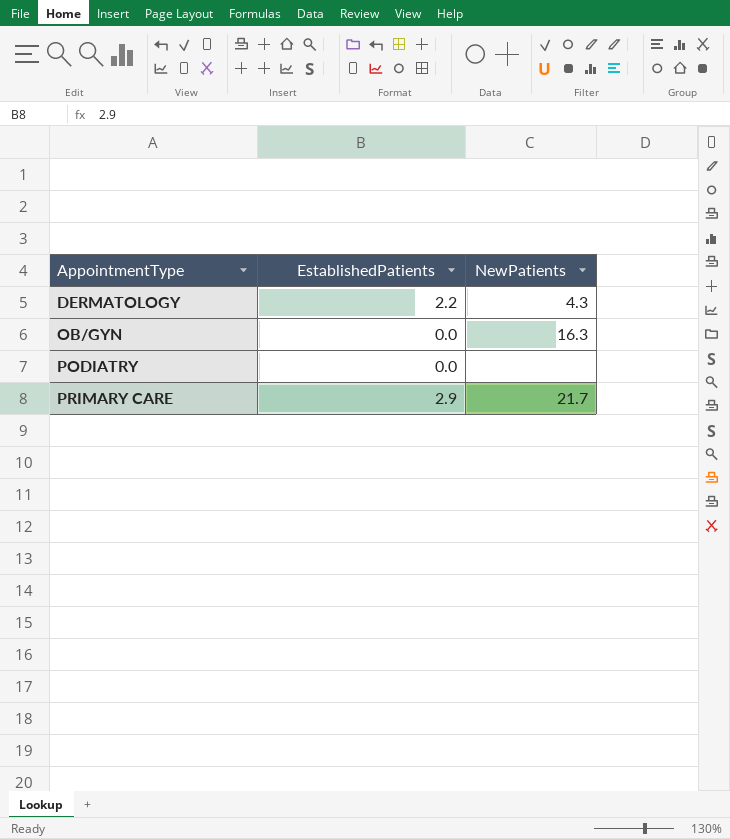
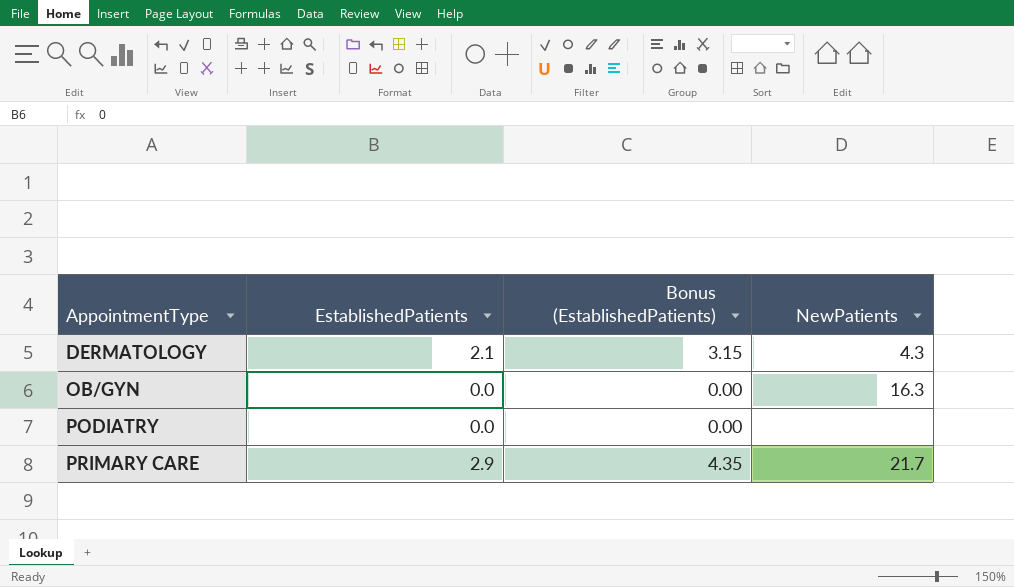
column Bonus (EstablishedPatients) | formula: none -> [EstablishedPatients] * 1.5
DERMATOLOGY | EstablishedPatients: 2.2 -> 2.1

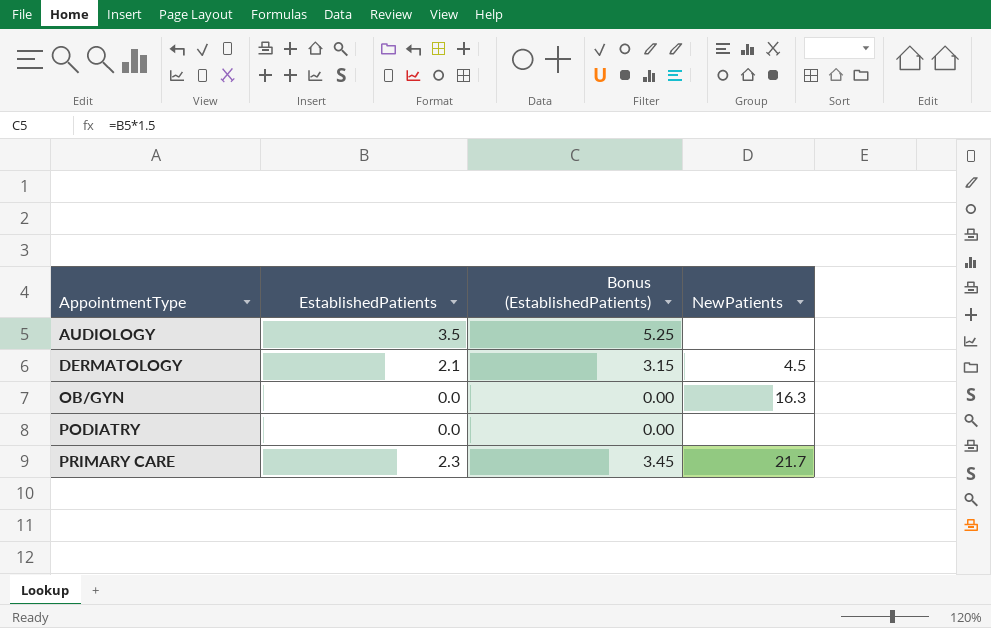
row AUDIOLOGY: none -> 3.5 | 5.25 | none
DERMATOLOGY | NewPatients: 4.3 -> 4.5
PRIMARY CARE | EstablishedPatients: 2.9 -> 2.3
PRIMARY CARE | Bonus (EstablishedPatients): 4.35 -> 3.45

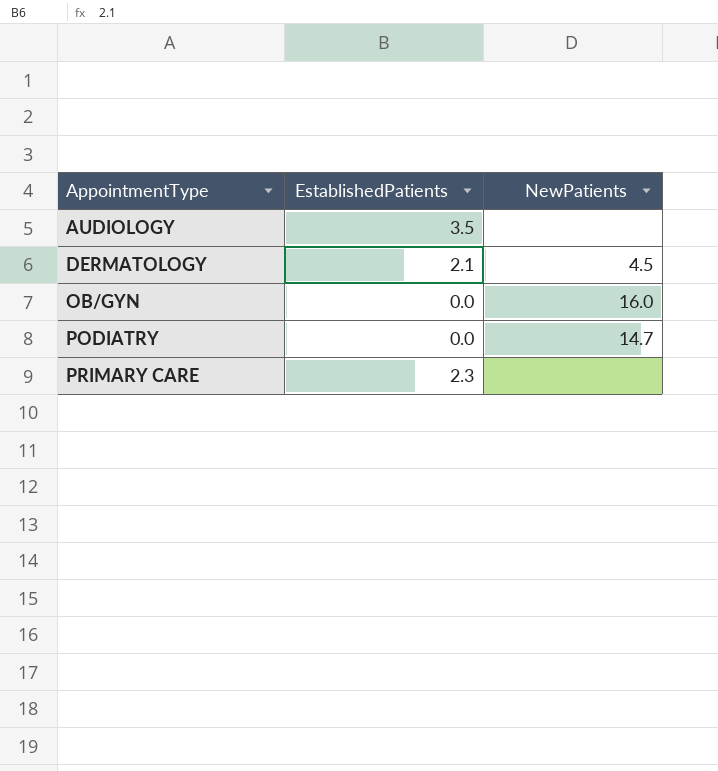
column Bonus (EstablishedPatients) | formula: [EstablishedPatients] * 1.5 -> none
OB/GYN | NewPatients: 16.3 -> 16.0
PODIATRY | NewPatients: none -> 14.7
PRIMARY CARE | NewPatients: 21.7 -> none

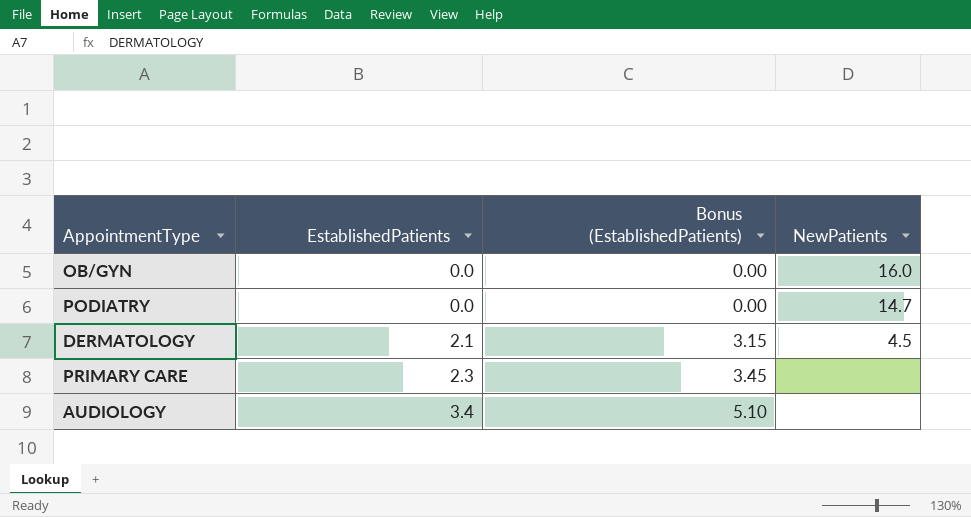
row order: AppointmentType ascending -> EstablishedPatients ascending
column Bonus (EstablishedPatients) | formula: none -> [EstablishedPatients] * 1.5
AUDIOLOGY | EstablishedPatients: 3.5 -> 3.4

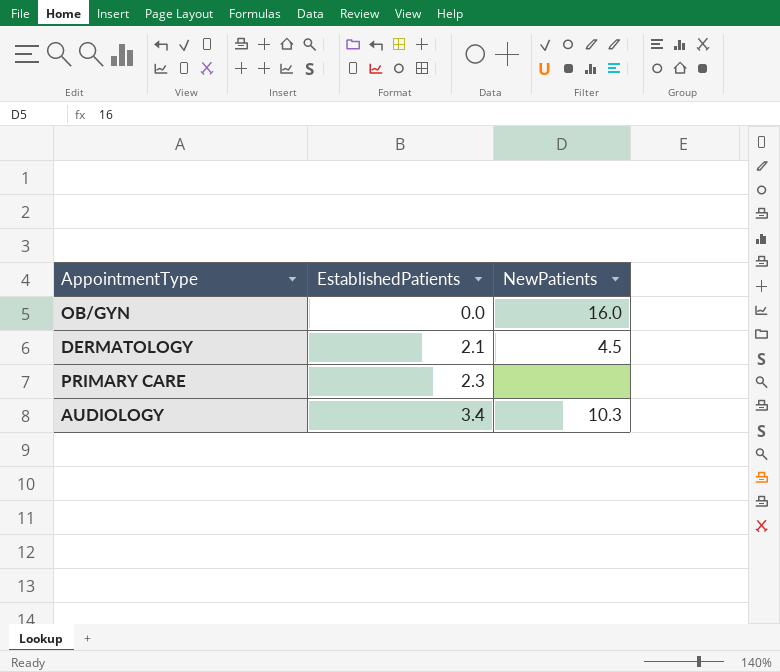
column Bonus (EstablishedPatients) | formula: [EstablishedPatients] * 1.5 -> none
row PODIATRY: 0.0 | 0.00 | 14.7 -> none
AUDIOLOGY | NewPatients: none -> 10.3

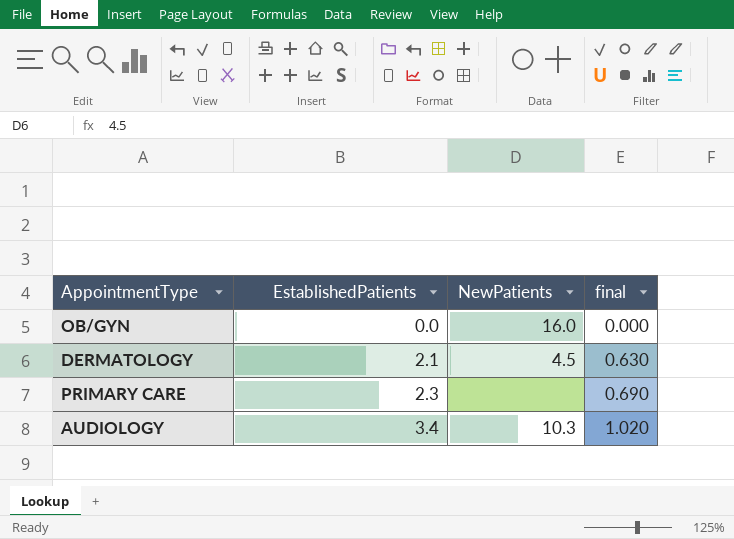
column final | formula: none -> [EstablishedPatients] * 0.3

